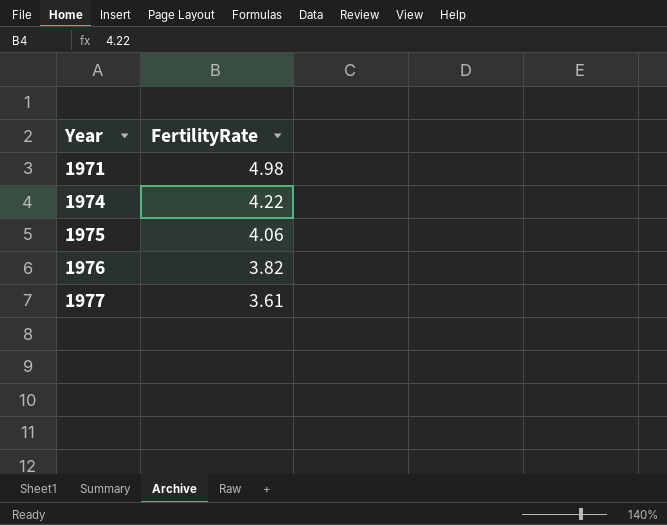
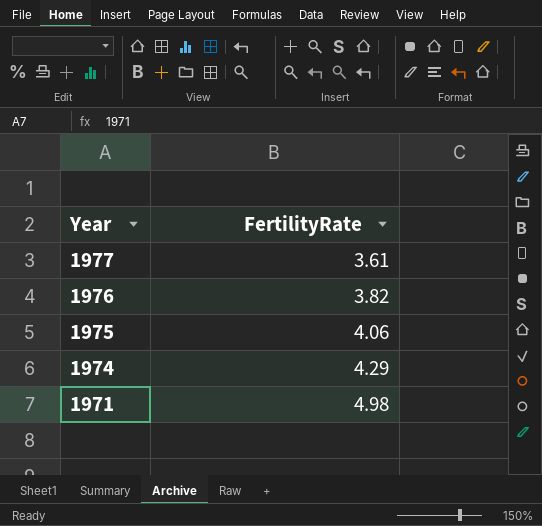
row order: Year ascending -> Year descending
1974 | FertilityRate: 4.22 -> 4.29

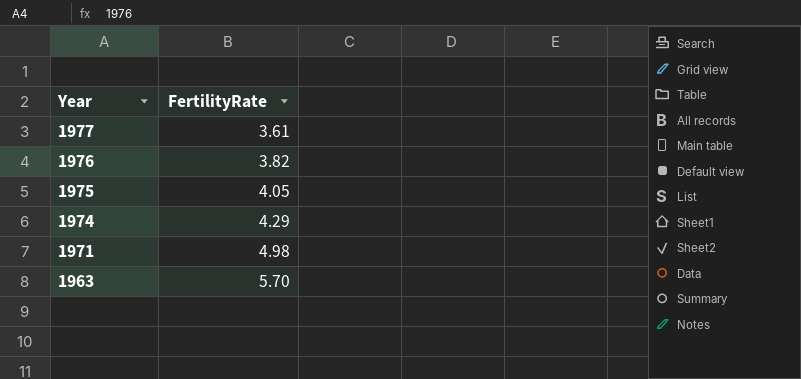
1975 | FertilityRate: 4.06 -> 4.05
row 1963: none -> 5.70

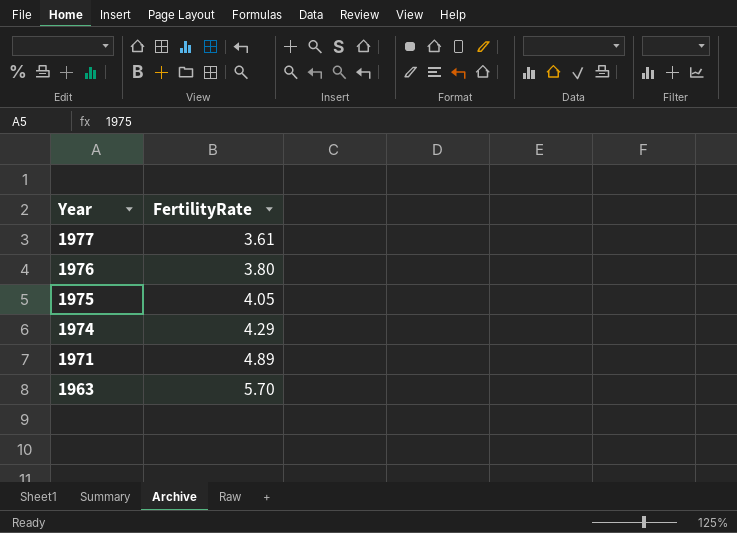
1976 | FertilityRate: 3.82 -> 3.80
1971 | FertilityRate: 4.98 -> 4.89

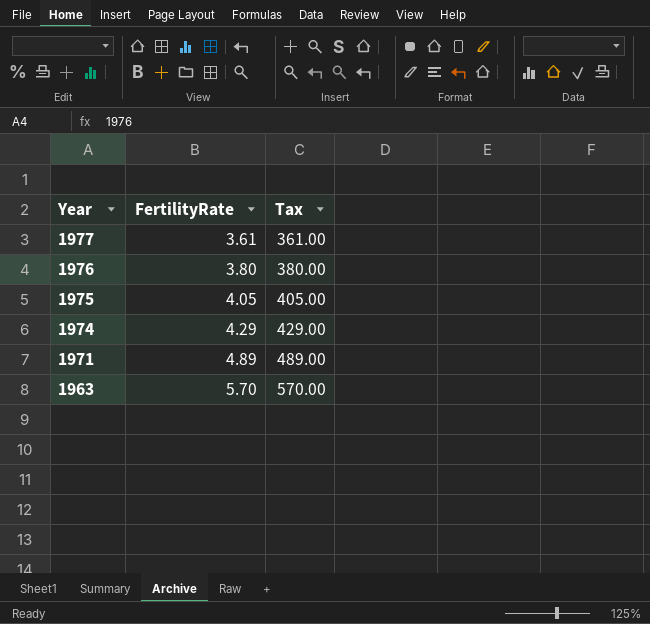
column Tax | formula: none -> [FertilityRate] * 100

